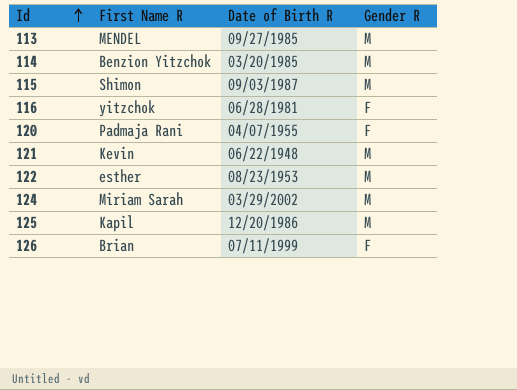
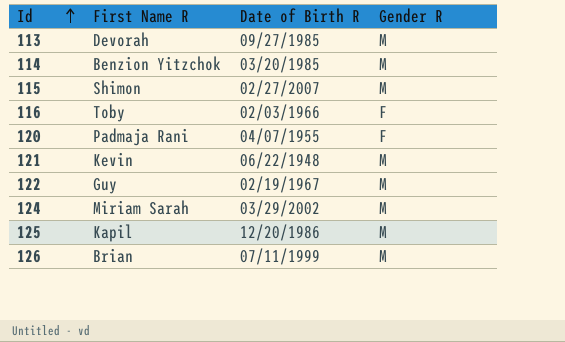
113 | First Name R: MENDEL -> Devorah
115 | Date of Birth R: 09/03/1987 -> 02/27/2007
116 | First Name R: yitzchok -> Toby
116 | Date of Birth R: 06/28/1981 -> 02/03/1966
122 | First Name R: esther -> Guy
122 | Date of Birth R: 08/23/1953 -> 02/19/1967
126 | Gender R: F -> M

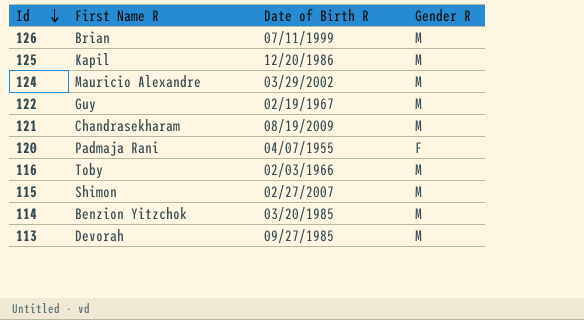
row order: Id ascending -> Id descending
124 | First Name R: Miriam Sarah -> Mauricio Alexandre
121 | First Name R: Kevin -> Chandrasekharam
121 | Date of Birth R: 06/22/1948 -> 08/19/2009
116 | Gender R: F -> M

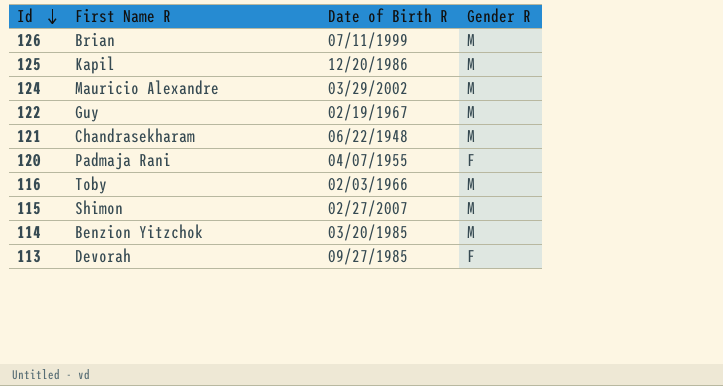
121 | Date of Birth R: 08/19/2009 -> 06/22/1948
113 | Gender R: M -> F

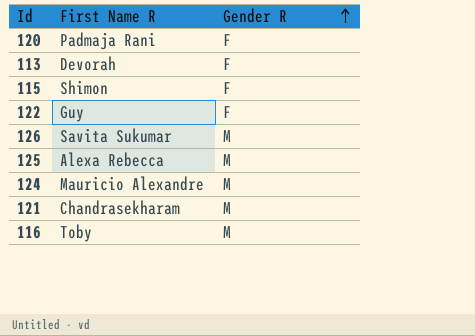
row order: Id descending -> Gender R ascending
column Date of Birth R | position: 3 -> none
row 114: Benzion Yitzchok | 03/20/1985 | M -> none
115 | Gender R: M -> F
122 | Gender R: M -> F
126 | First Name R: Brian -> Savita Sukumar
125 | First Name R: Kapil -> Alexa Rebecca

